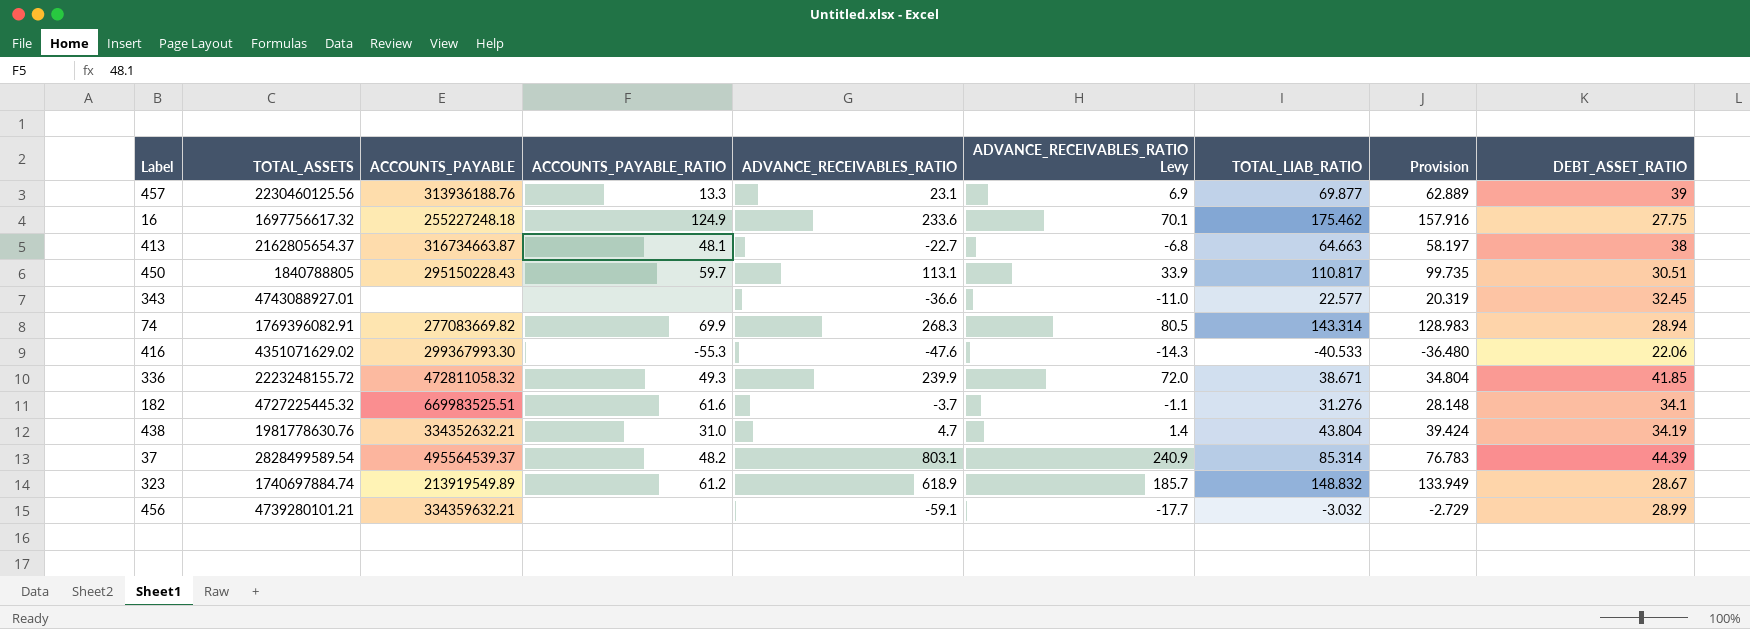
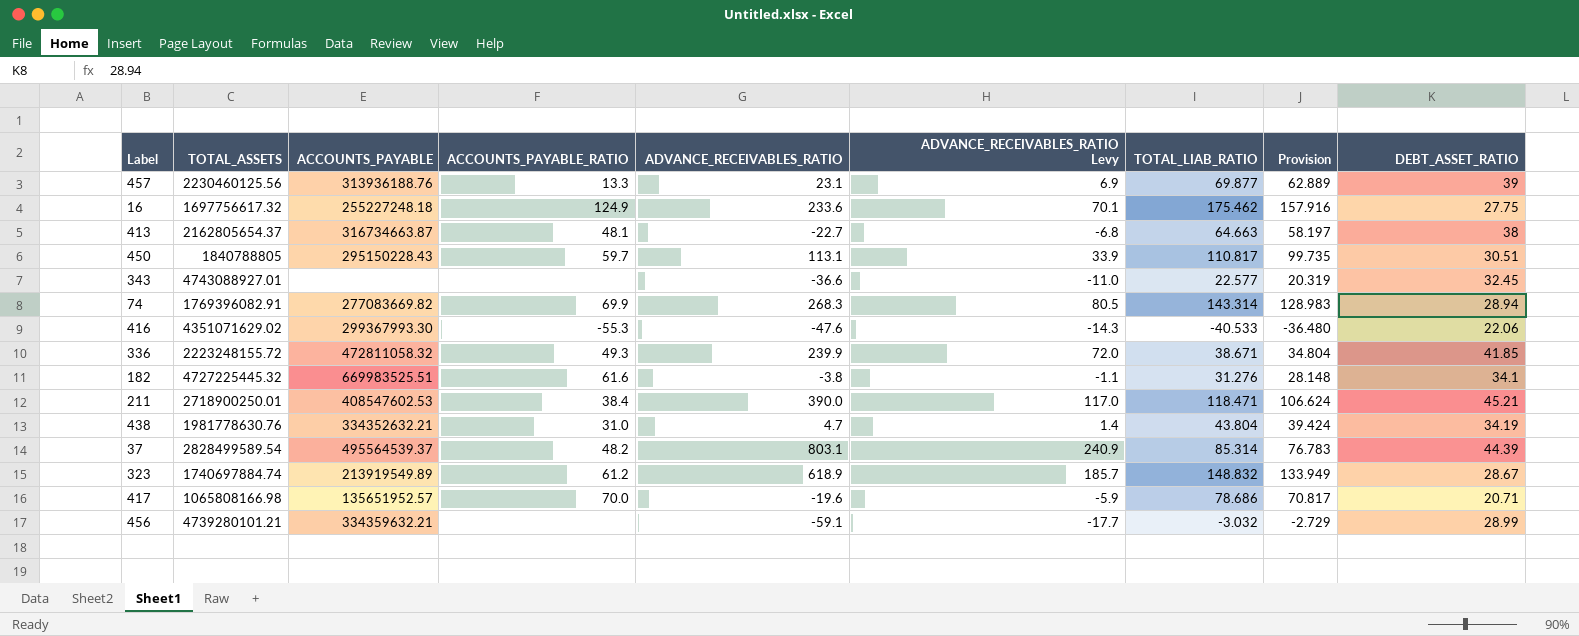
182 | ADVANCE_RECEIVABLES_RATIO: -3.7 -> -3.8
row 211: none -> 2718900250.01 | 408547602.53 | 38.4 | 390.0 | 117.0 | 118.471 | 106.624 | 45.21
row 417: none -> 1065808166.98 | 135651952.57 | 70.0 | -19.6 | -5.9 | 78.686 | 70.817 | 20.71

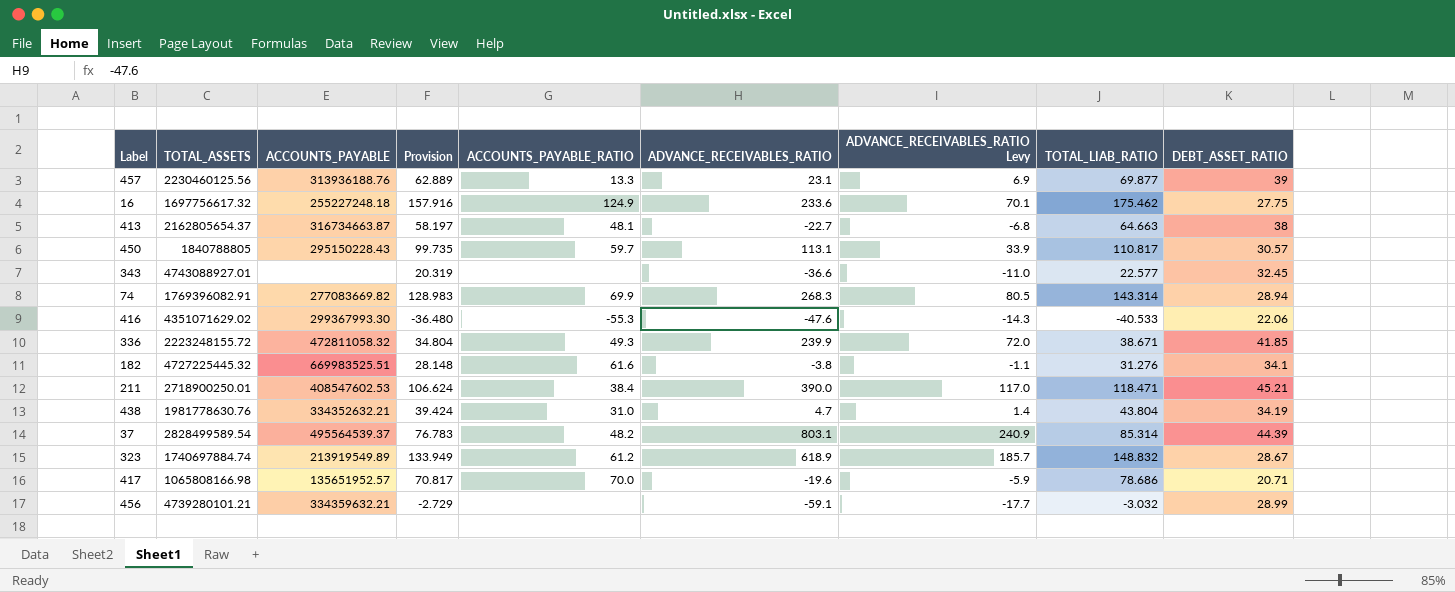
column Provision | position: 8 -> 4
450 | DEBT_ASSET_RATIO: 30.51 -> 30.57

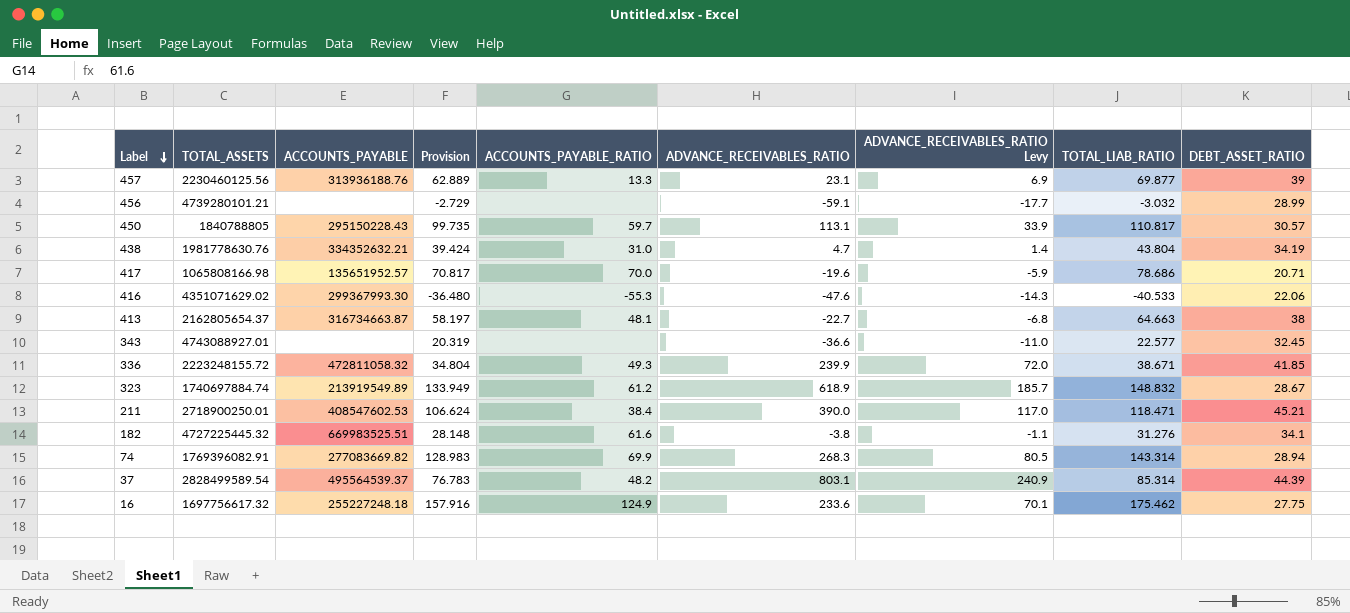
row order: none -> Label descending
456 | ACCOUNTS_PAYABLE: 334359632.21 -> none

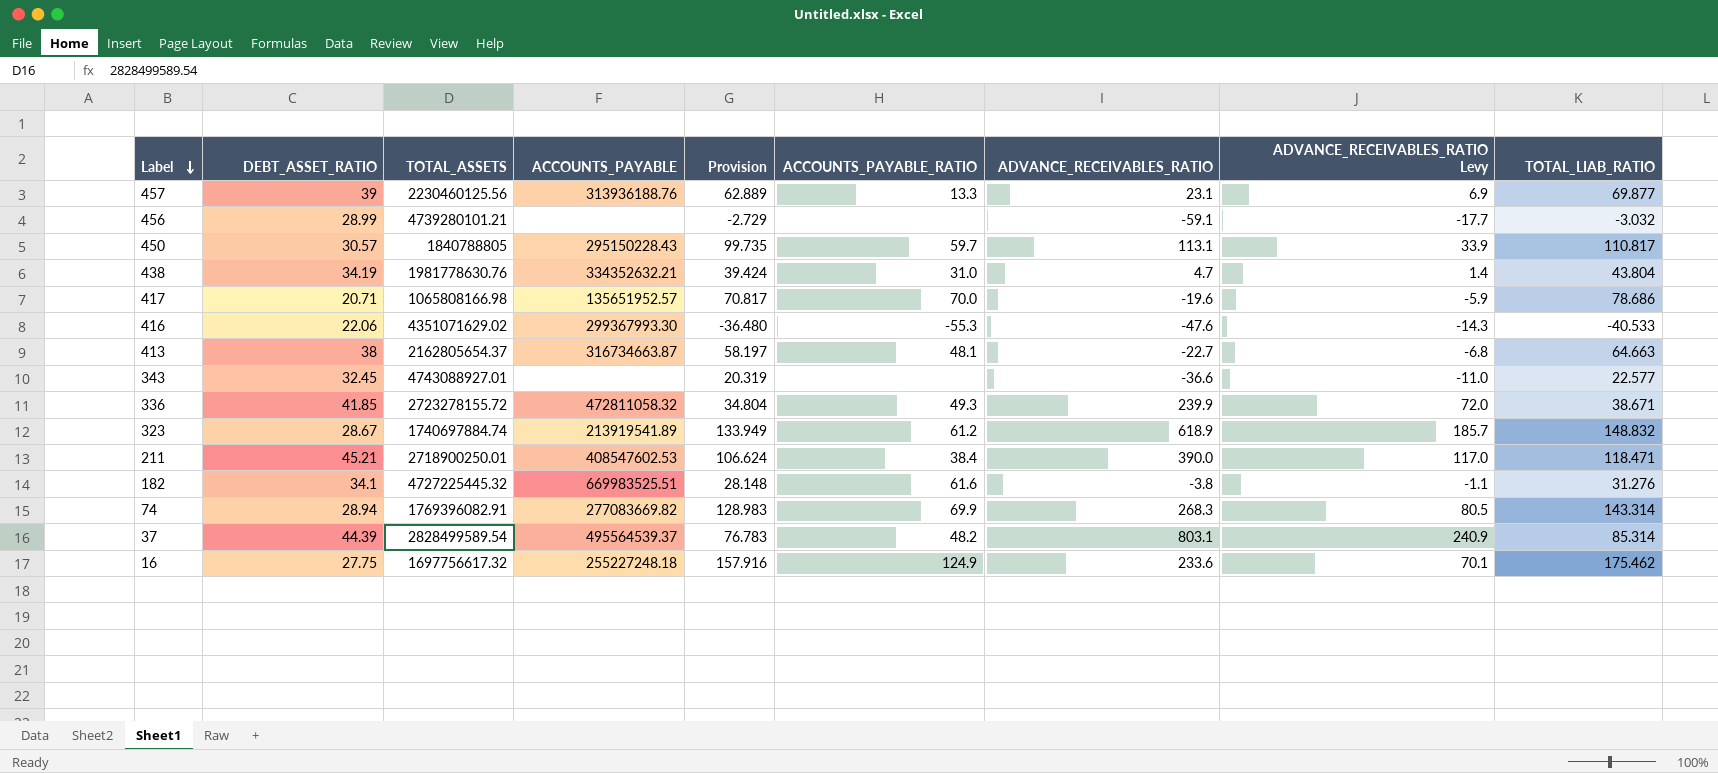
column DEBT_ASSET_RATIO | position: 9 -> 2
336 | TOTAL_ASSETS: 2223248155.72 -> 2723278155.72
323 | ACCOUNTS_PAYABLE: 213919549.89 -> 213919541.89

